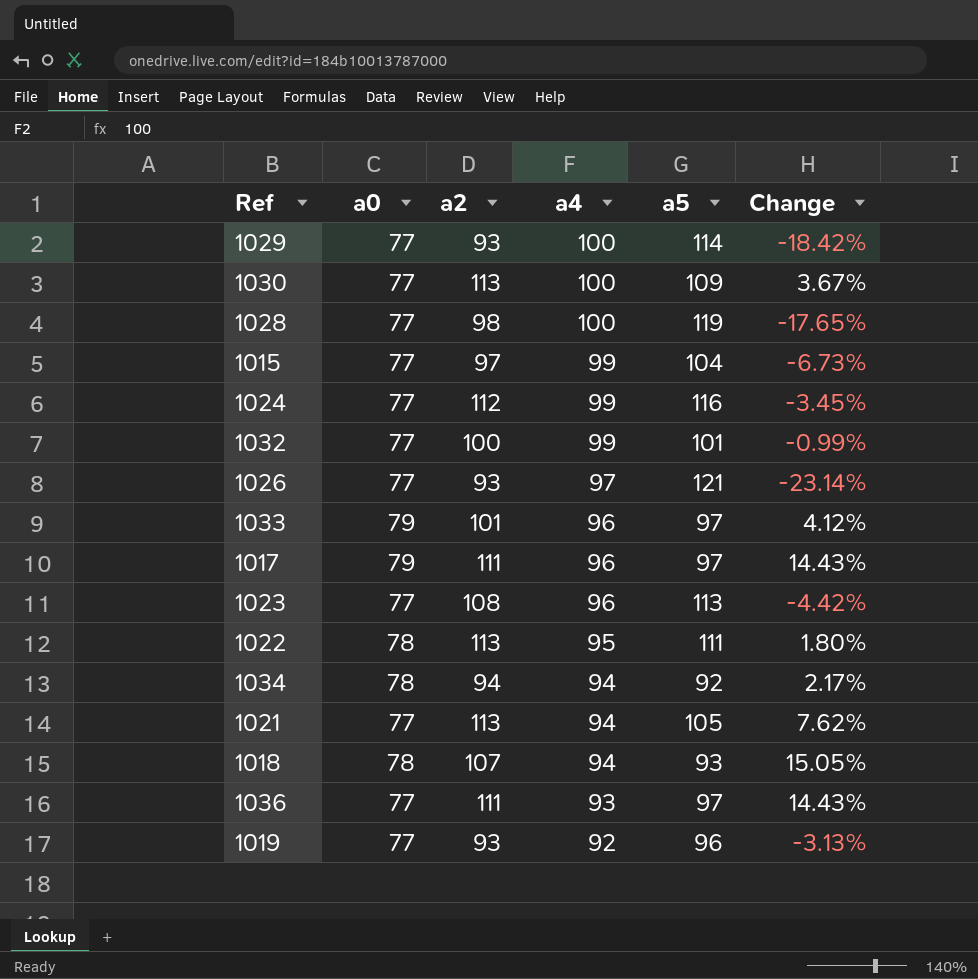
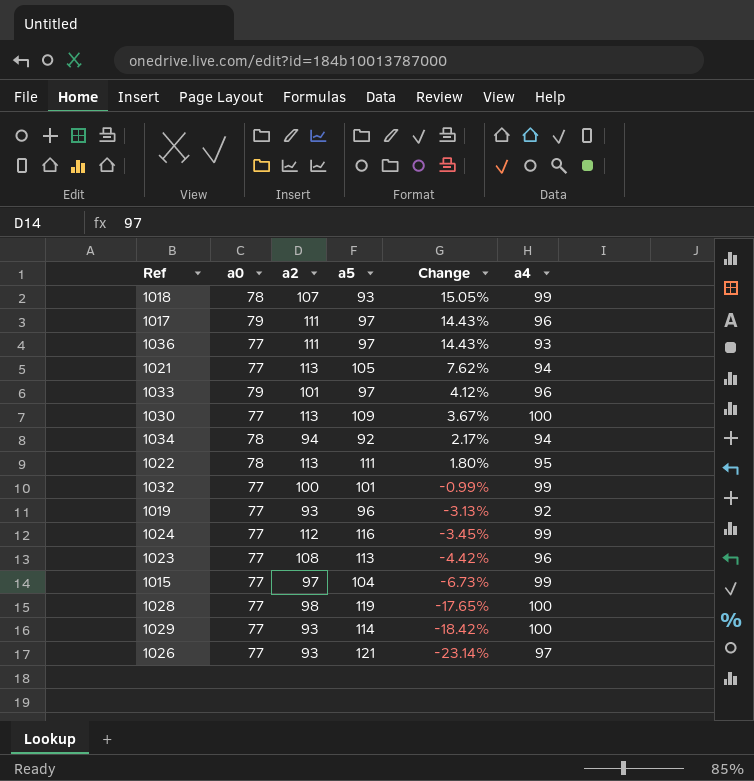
row order: a4 descending -> Change descending
column a4 | position: 4 -> 6
1018 | a4: 94 -> 99

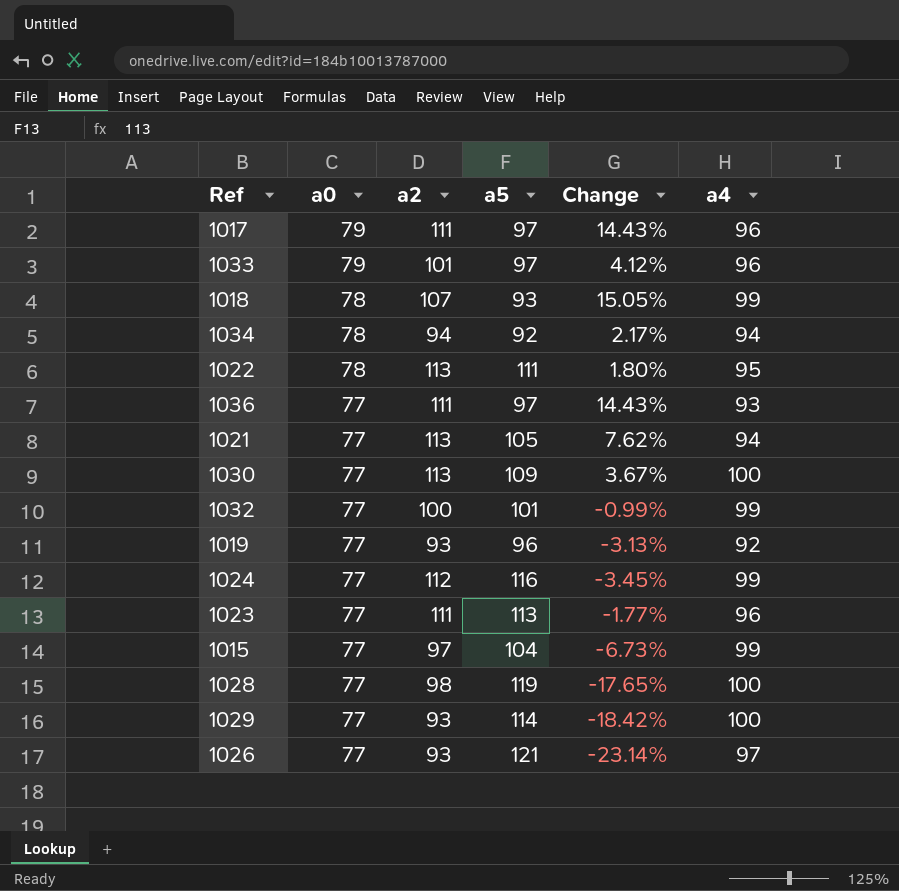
row order: Change descending -> a0 descending
1023 | a2: 108 -> 111
1023 | Change: -4.42% -> -1.77%

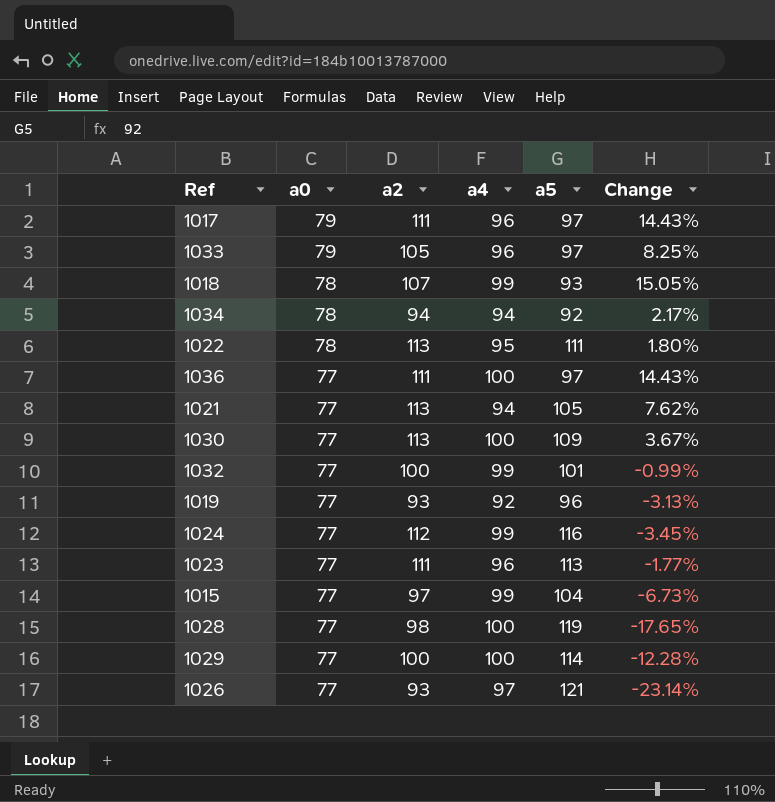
column a4 | position: 6 -> 4
1033 | a2: 101 -> 105
1033 | Change: 4.12% -> 8.25%
1036 | a4: 93 -> 100
1029 | a2: 93 -> 100
1029 | Change: -18.42% -> -12.28%

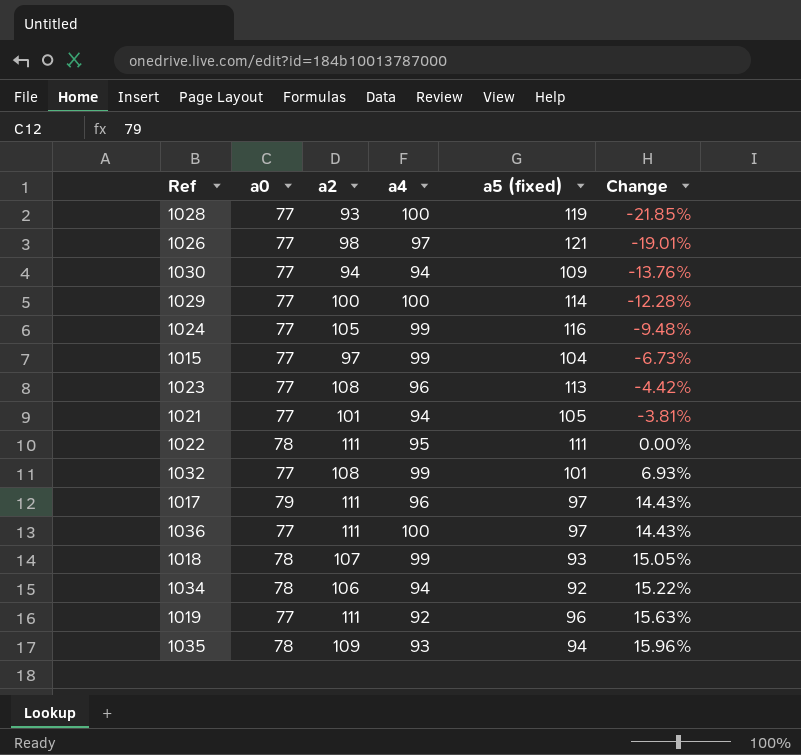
row order: a0 descending -> Change ascending
column name: a5 -> a5 (fixed)
row 1033: 79 | 105 | 96 | 97 | 8.25% -> none
1028 | a2: 98 -> 93
1028 | Change: -17.65% -> -21.85%
1026 | a2: 93 -> 98
1026 | Change: -23.14% -> -19.01%
1030 | a2: 113 -> 94
1030 | a4: 100 -> 94
1030 | Change: 3.67% -> -13.76%
1024 | a2: 112 -> 105
1024 | Change: -3.45% -> -9.48%
1023 | a2: 111 -> 108
1023 | Change: -1.77% -> -4.42%
1021 | a2: 113 -> 101
1021 | Change: 7.62% -> -3.81%
1022 | a2: 113 -> 111
1022 | Change: 1.80% -> 0.00%
1032 | a2: 100 -> 108
1032 | Change: -0.99% -> 6.93%
1034 | a2: 94 -> 106
1034 | Change: 2.17% -> 15.22%
1019 | a2: 93 -> 111
1019 | Change: -3.13% -> 15.63%
row 1035: none -> 78 | 109 | 93 | 94 | 15.96%

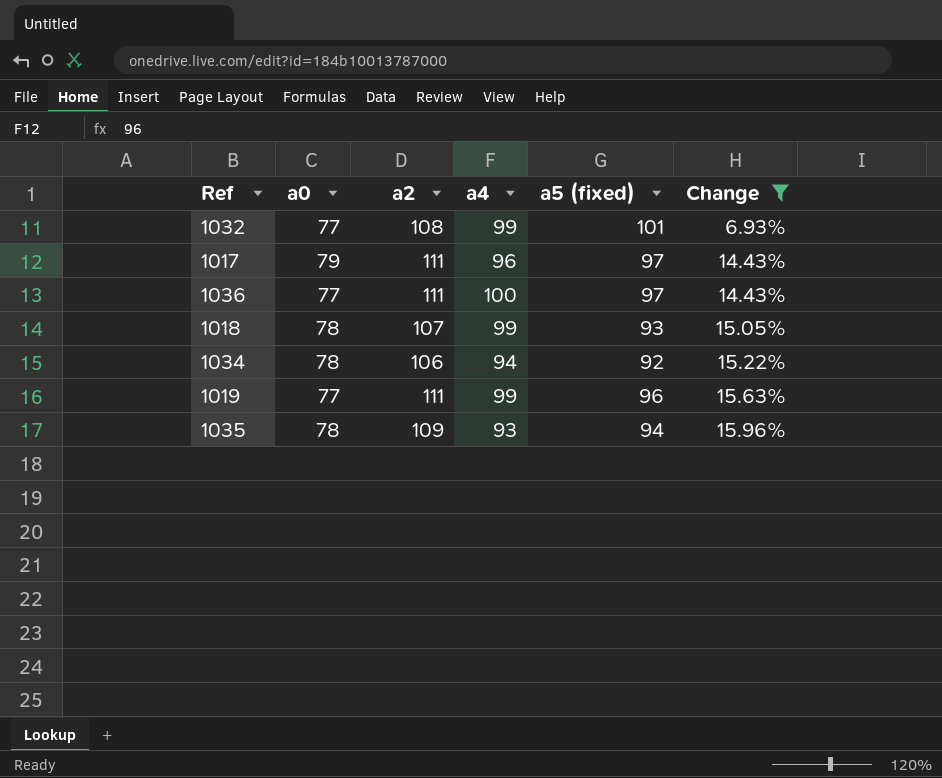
filter: none -> Change >= 6.93%
1019 | a4: 92 -> 99

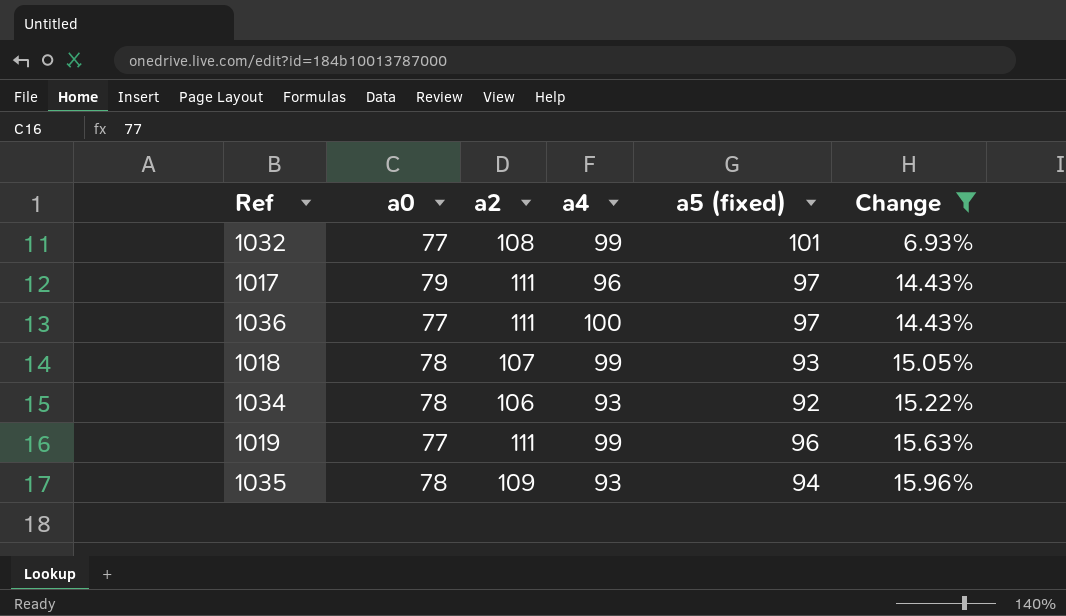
1034 | a4: 94 -> 93

